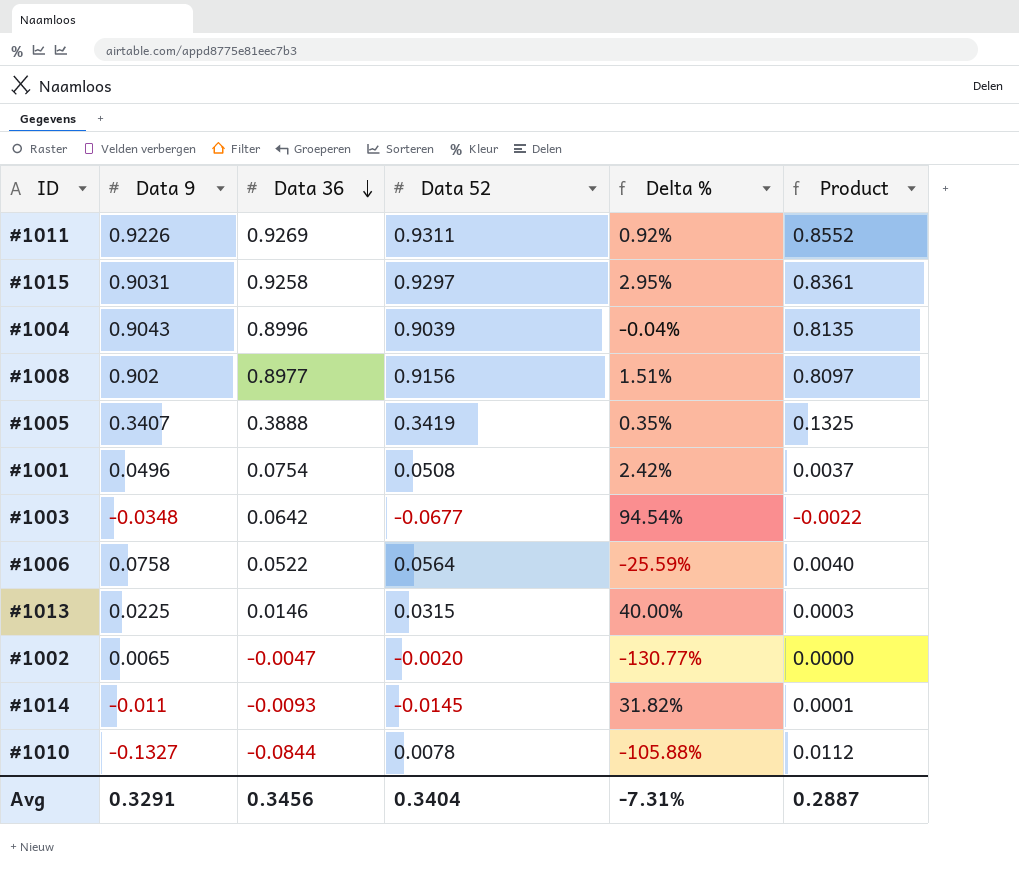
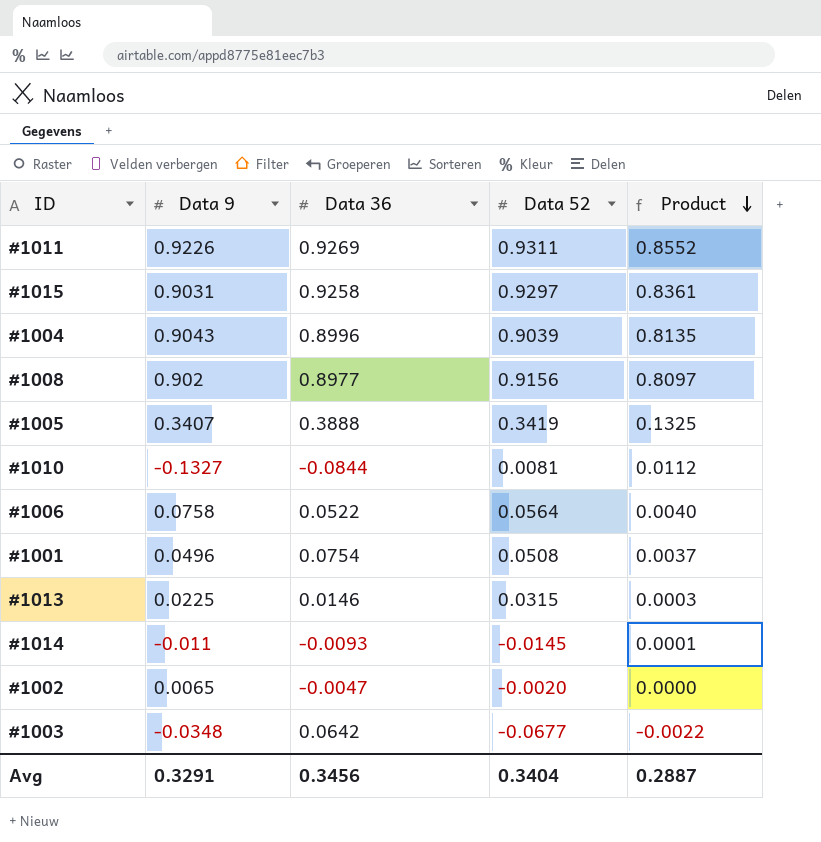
row order: Data 36 descending -> Product descending
column Delta % | formula: ([Data 52] - [Data 9]) / [Data 9] -> none
#1010 | Data 52: 0.0078 -> 0.0081

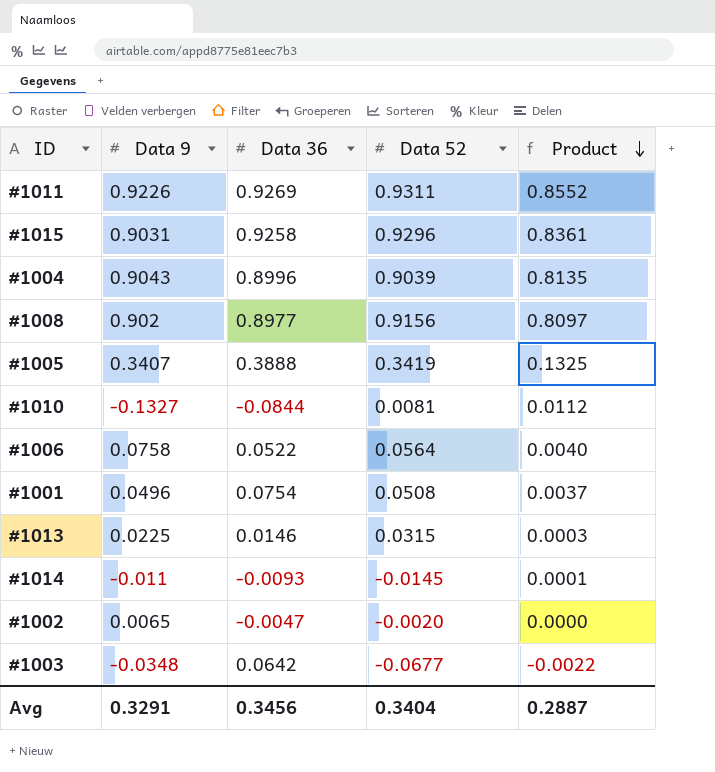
#1015 | Data 52: 0.9297 -> 0.9296

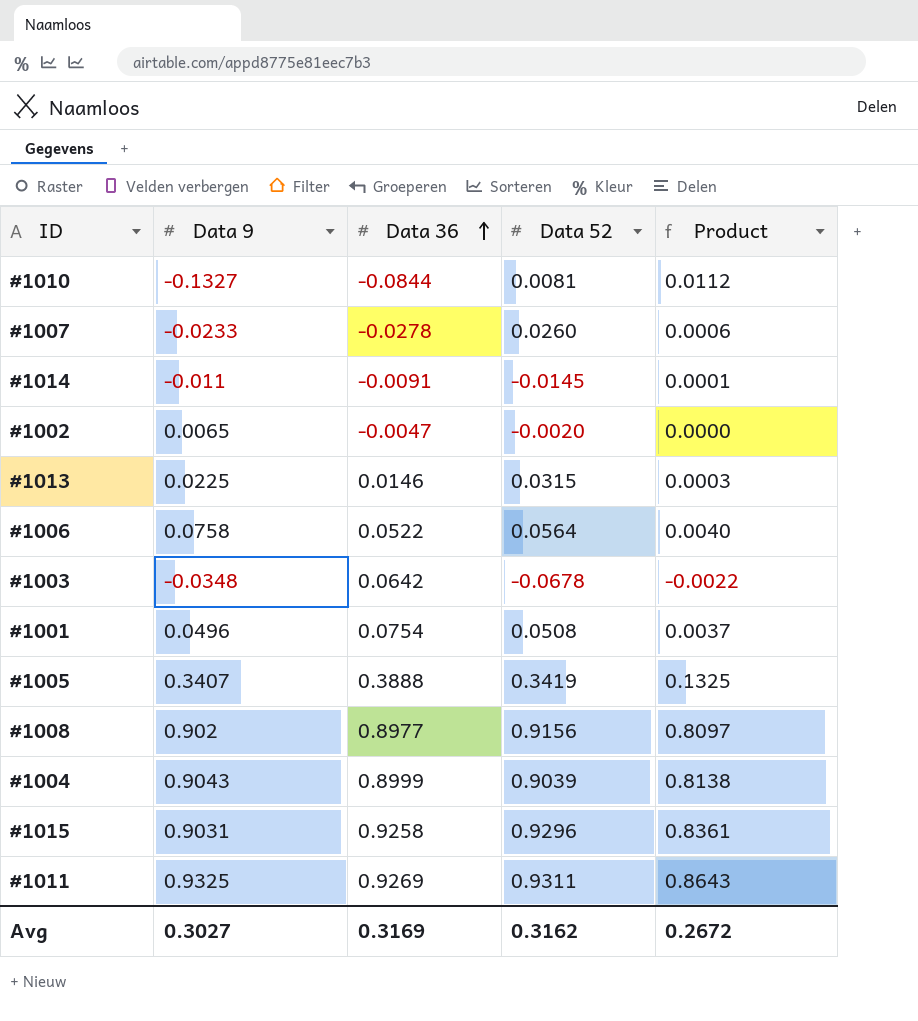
row order: Product descending -> Data 36 ascending
row #1007: none -> -0.0233 | -0.0278 | 0.0260 | 0.0006
#1014 | Data 36: -0.0093 -> -0.0091
#1003 | Data 52: -0.0677 -> -0.0678
#1004 | Data 36: 0.8996 -> 0.8999
#1004 | Product: 0.8135 -> 0.8138
#1011 | Data 9: 0.9226 -> 0.9325
#1011 | Product: 0.8552 -> 0.8643
Avg | Data 9: 0.3291 -> 0.3027
Avg | Data 36: 0.3456 -> 0.3169
Avg | Data 52: 0.3404 -> 0.3162
Avg | Product: 0.2887 -> 0.2672

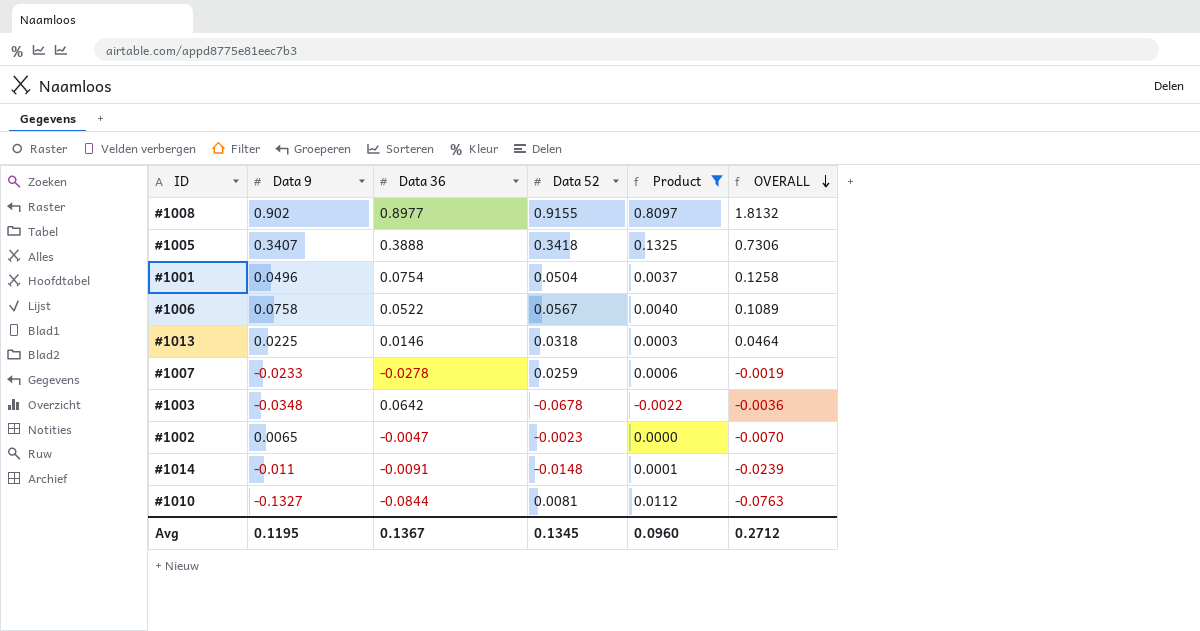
filter: none -> Product <= 0.8097
row order: Data 36 ascending -> OVERALL descending
column OVERALL | formula: none -> [Data 36] + [Data 52]
#1008 | Data 52: 0.9156 -> 0.9155
#1005 | Data 52: 0.3419 -> 0.3418
#1001 | Data 52: 0.0508 -> 0.0504
#1006 | Data 52: 0.0564 -> 0.0567
#1013 | Data 52: 0.0315 -> 0.0318
#1007 | Data 52: 0.0260 -> 0.0259
#1002 | Data 52: -0.0020 -> -0.0023
#1014 | Data 52: -0.0145 -> -0.0148
Avg | Data 9: 0.3027 -> 0.1195
Avg | Data 36: 0.3169 -> 0.1367
Avg | Data 52: 0.3162 -> 0.1345
Avg | Product: 0.2672 -> 0.0960

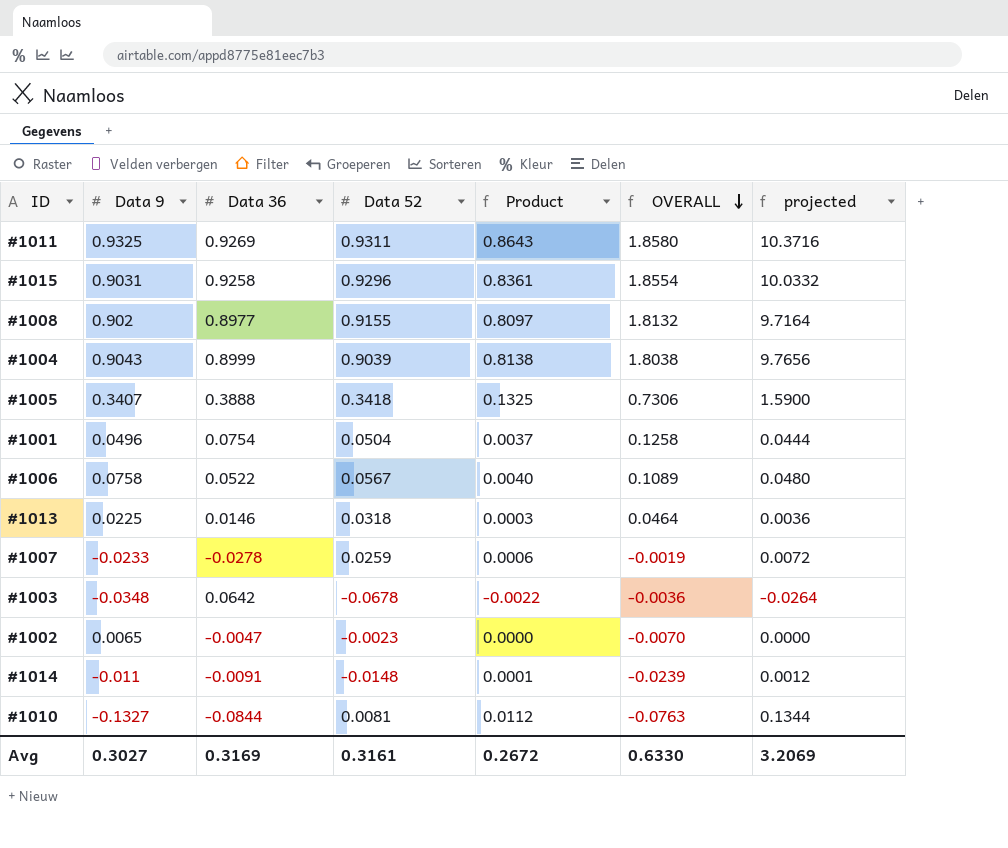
filter: Product <= 0.8097 -> none
column projected | formula: none -> [Product] * 12
Avg | Data 9: 0.1195 -> 0.3027
Avg | Data 36: 0.1367 -> 0.3169
Avg | Data 52: 0.1345 -> 0.3161
Avg | Product: 0.0960 -> 0.2672
Avg | OVERALL: 0.2712 -> 0.6330

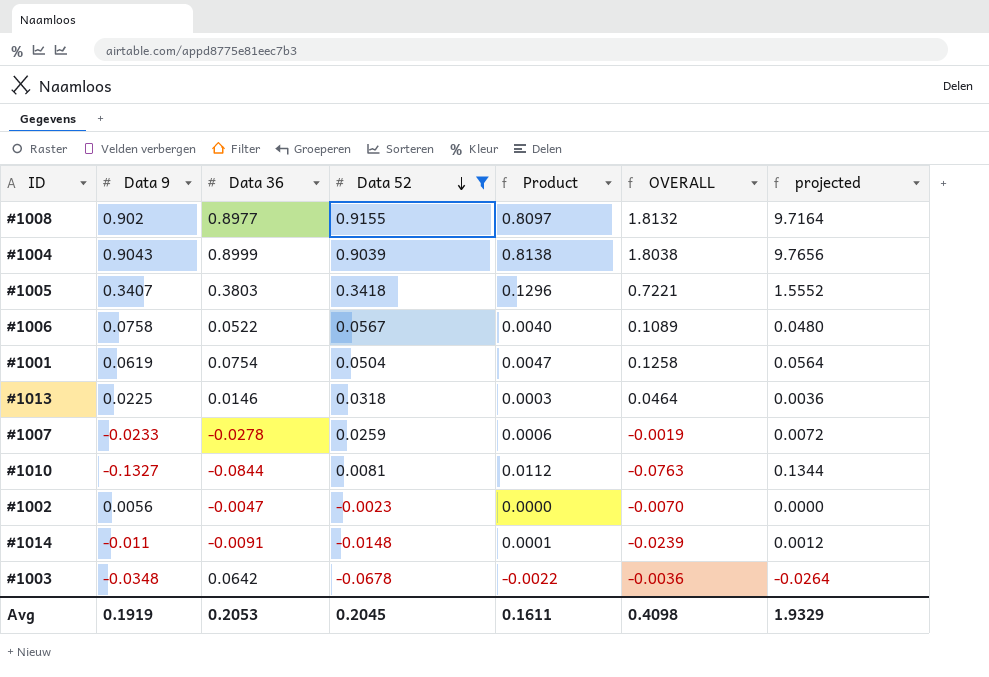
filter: none -> Data 52 <= 0.9155
row order: OVERALL descending -> Data 52 descending
#1005 | Data 36: 0.3888 -> 0.3803
#1005 | Product: 0.1325 -> 0.1296
#1005 | OVERALL: 0.7306 -> 0.7221
#1005 | projected: 1.5900 -> 1.5552
#1001 | Data 9: 0.0496 -> 0.0619
#1001 | Product: 0.0037 -> 0.0047
#1001 | projected: 0.0444 -> 0.0564
#1002 | Data 9: 0.0065 -> 0.0056
Avg | Data 9: 0.3027 -> 0.1919
Avg | Data 36: 0.3169 -> 0.2053
Avg | Data 52: 0.3161 -> 0.2045
Avg | Product: 0.2672 -> 0.1611
Avg | OVERALL: 0.6330 -> 0.4098
Avg | projected: 3.2069 -> 1.9329

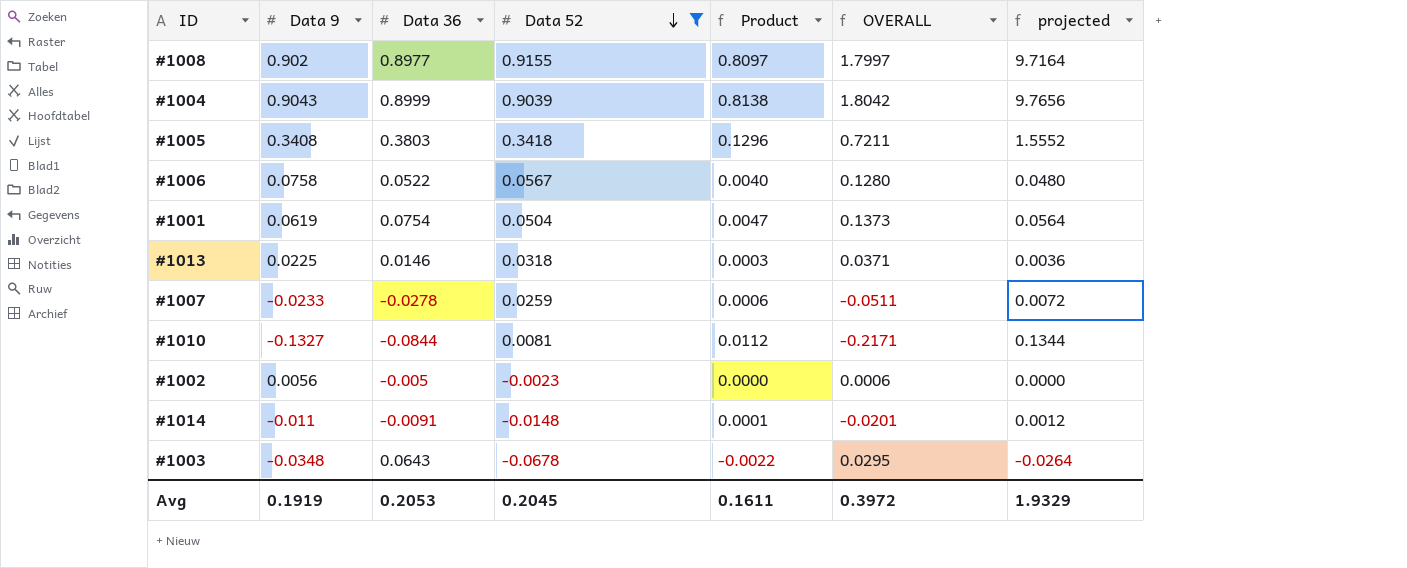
column OVERALL | formula: [Data 36] + [Data 52] -> [Data 9] + [Data 36]
#1005 | Data 9: 0.3407 -> 0.3408
#1002 | Data 36: -0.0047 -> -0.005
#1003 | Data 36: 0.0642 -> 0.0643
Avg | OVERALL: 0.4098 -> 0.3972

